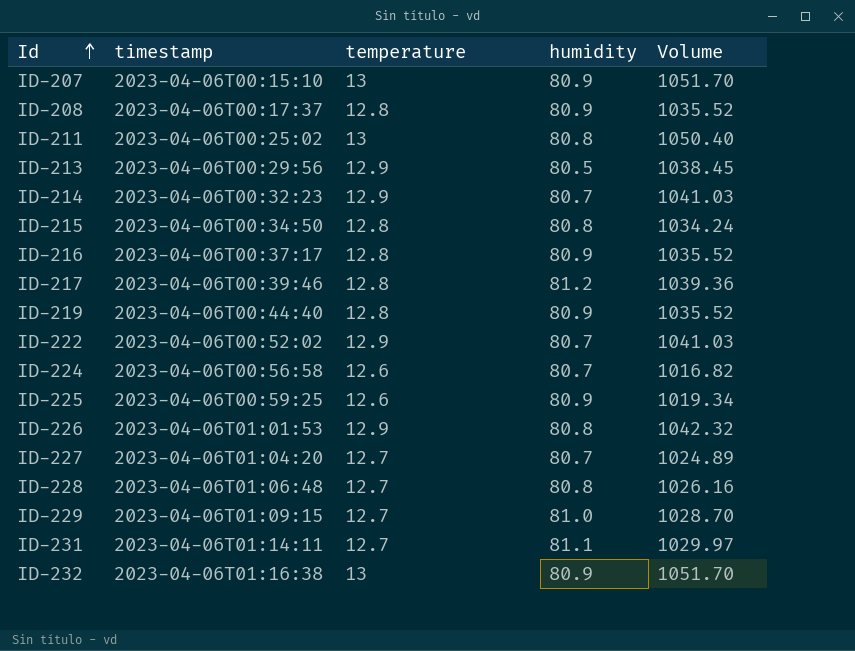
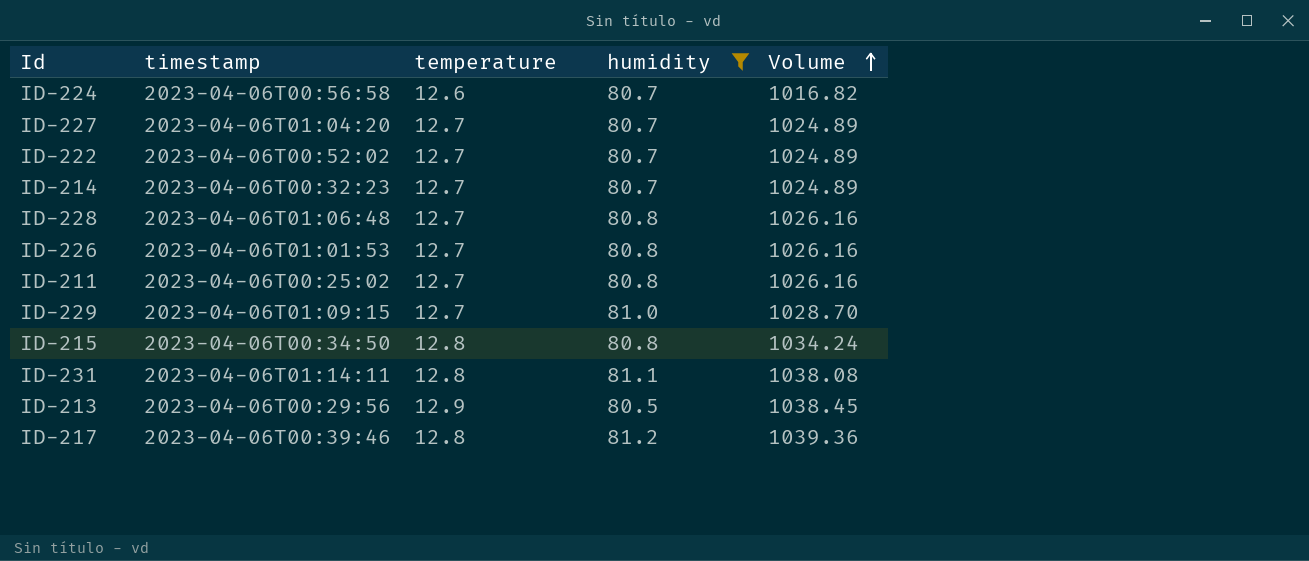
filter: none -> humidity != 80.9
row order: Id ascending -> Volume ascending
ID-222 | temperature: 12.9 -> 12.7
ID-222 | Volume: 1041.03 -> 1024.89
ID-214 | temperature: 12.9 -> 12.7
ID-214 | Volume: 1041.03 -> 1024.89
ID-226 | temperature: 12.9 -> 12.7
ID-226 | Volume: 1042.32 -> 1026.16
ID-211 | temperature: 13 -> 12.7
ID-211 | Volume: 1050.40 -> 1026.16
ID-231 | temperature: 12.7 -> 12.8
ID-231 | Volume: 1029.97 -> 1038.08

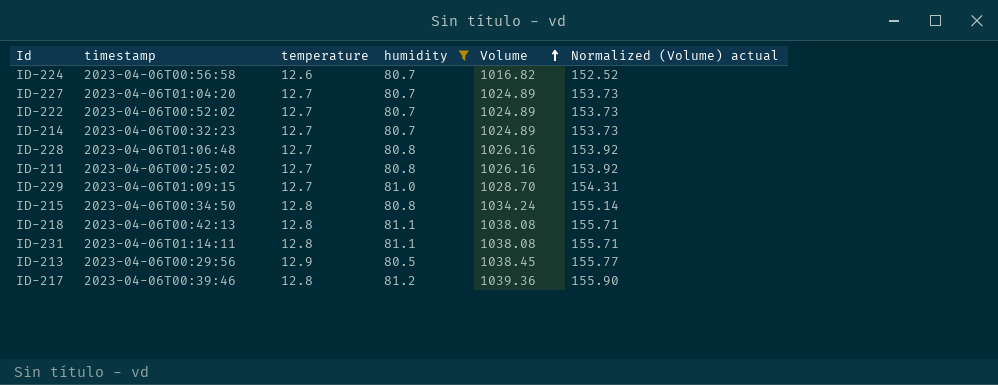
column Normalized (Volume) actual | formula: none -> [Volume] * 0.15
row ID-226: 2023-04-06T01:01:53 | 12.7 | 80.8 | 1026.16 -> none
row ID-218: none -> 2023-04-06T00:42:13 | 12.8 | 81.1 | 1038.08 | 155.71

